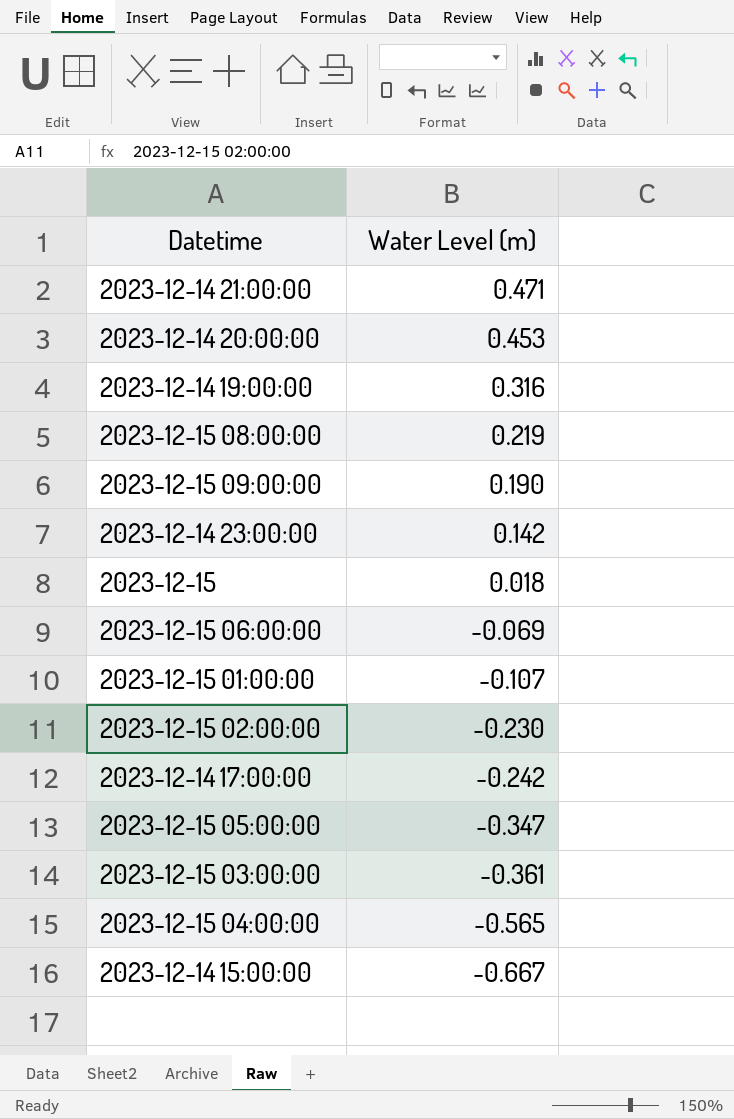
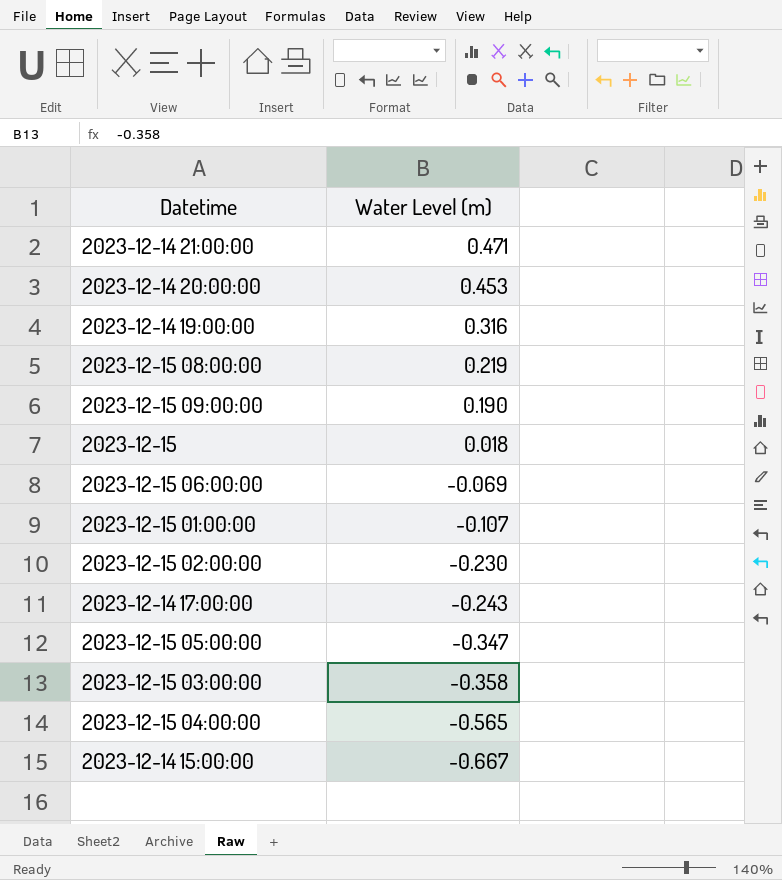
row 2023-12-14 23:00:00: 0.142 -> none
2023-12-14 17:00:00 | Water Level (m): -0.242 -> -0.243
2023-12-15 03:00:00 | Water Level (m): -0.361 -> -0.358

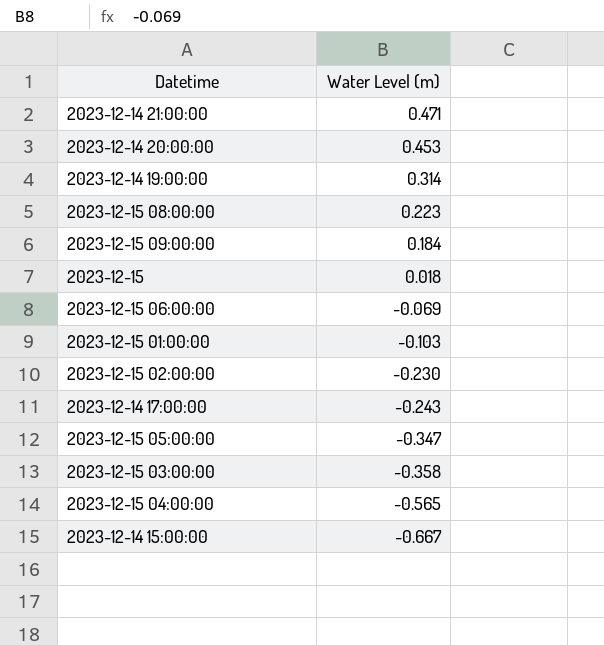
2023-12-14 19:00:00 | Water Level (m): 0.316 -> 0.314
2023-12-15 08:00:00 | Water Level (m): 0.219 -> 0.223
2023-12-15 09:00:00 | Water Level (m): 0.190 -> 0.184
2023-12-15 01:00:00 | Water Level (m): -0.107 -> -0.103

